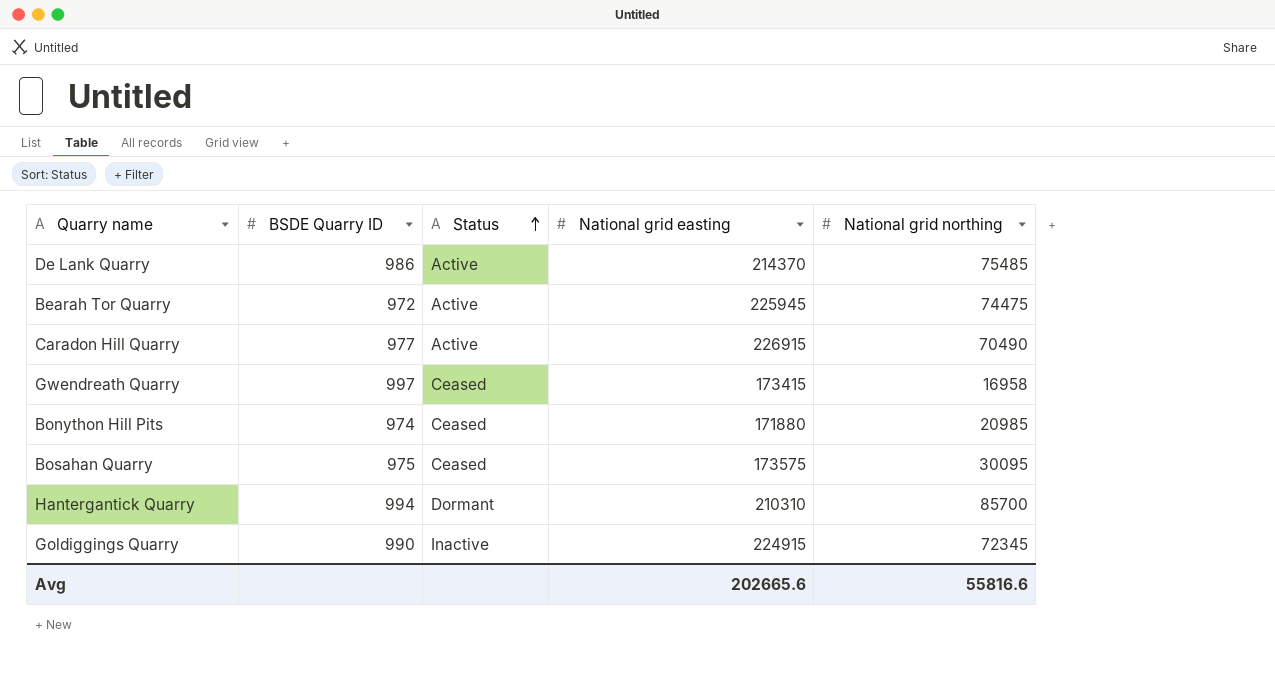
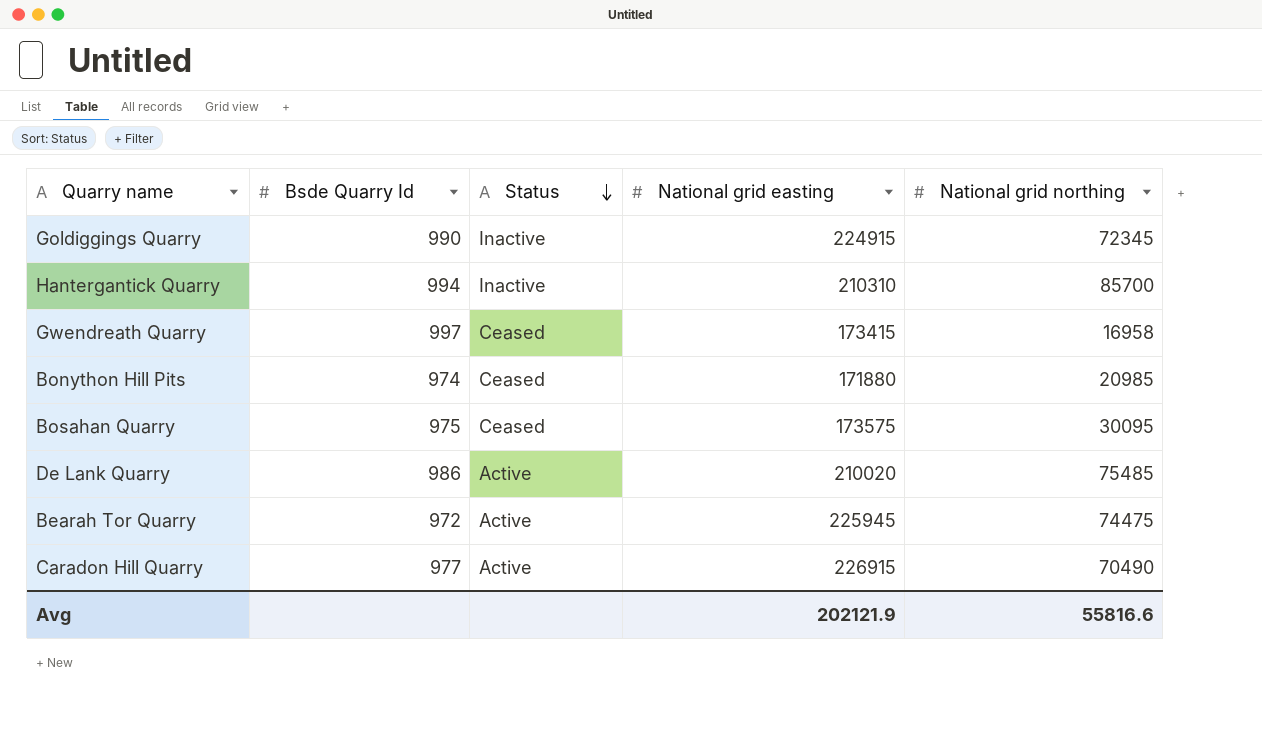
row order: Status ascending -> Status descending
column name: BSDE Quarry ID -> Bsde Quarry Id
Hantergantick Quarry | Status: Dormant -> Inactive
De Lank Quarry | National grid easting: 214370 -> 210020
Avg | National grid easting: 202665.6 -> 202121.9

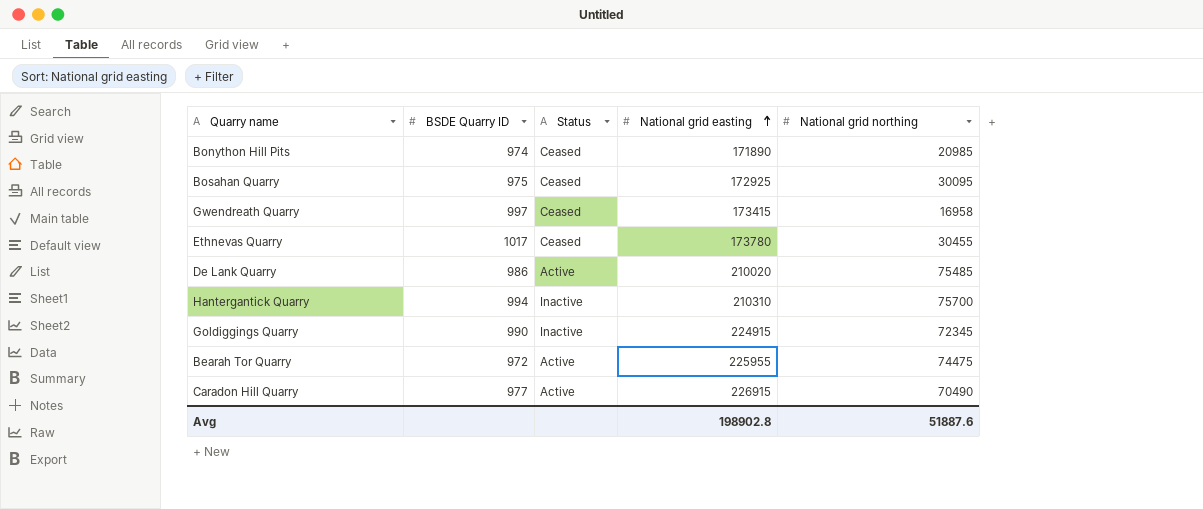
row order: Status descending -> National grid easting ascending
column name: Bsde Quarry Id -> BSDE Quarry ID
Bonython Hill Pits | National grid easting: 171880 -> 171890
Bosahan Quarry | National grid easting: 173575 -> 172925
row Ethnevas Quarry: none -> 1017 | Ceased | 173780 | 30455
Hantergantick Quarry | National grid northing: 85700 -> 75700
Bearah Tor Quarry | National grid easting: 225945 -> 225955
Avg | National grid easting: 202121.9 -> 198902.8
Avg | National grid northing: 55816.6 -> 51887.6

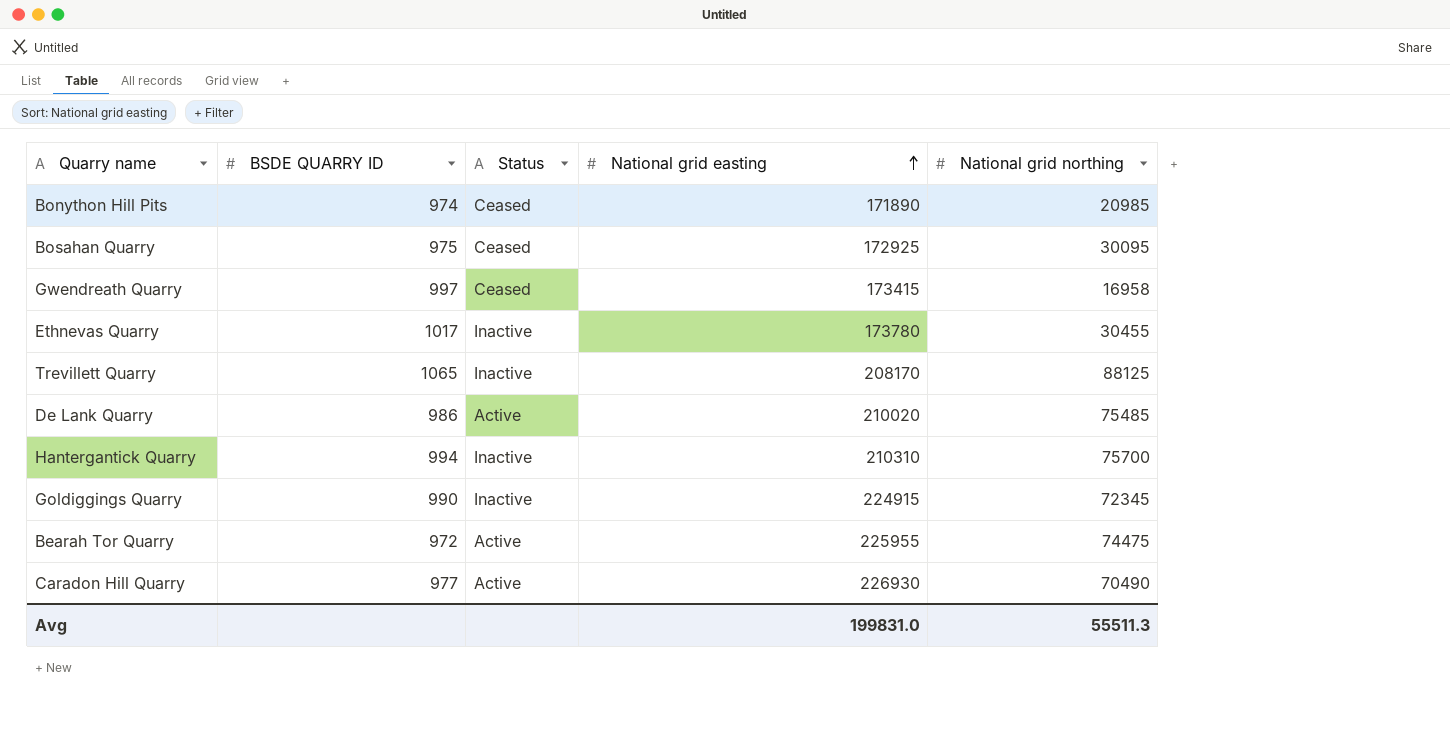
column name: BSDE Quarry ID -> BSDE QUARRY ID
Ethnevas Quarry | Status: Ceased -> Inactive
row Trevillett Quarry: none -> 1065 | Inactive | 208170 | 88125
Caradon Hill Quarry | National grid easting: 226915 -> 226930
Avg | National grid easting: 198902.8 -> 199831.0
Avg | National grid northing: 51887.6 -> 55511.3

